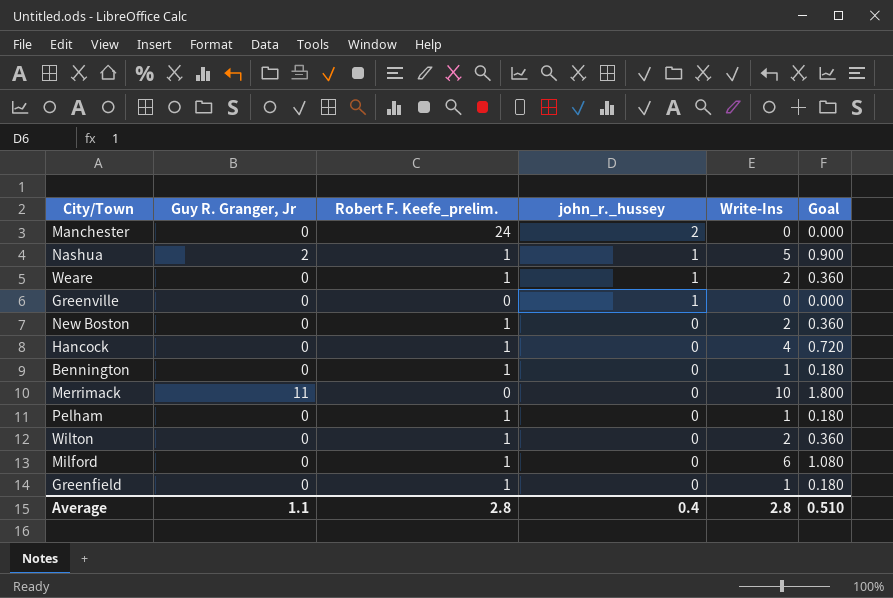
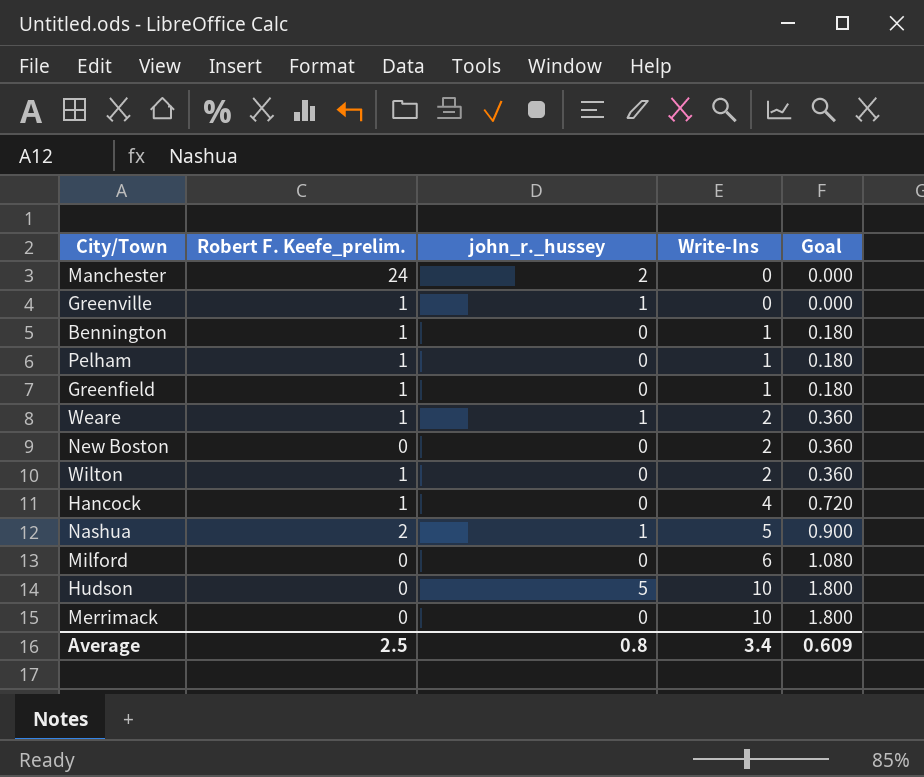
row order: john_r._hussey descending -> Write-Ins ascending
column Guy R. Granger, Jr | position: 2 -> none
Greenville | Robert F. Keefe_prelim.: 0 -> 1
New Boston | Robert F. Keefe_prelim.: 1 -> 0
Nashua | Robert F. Keefe_prelim.: 1 -> 2
Milford | Robert F. Keefe_prelim.: 1 -> 0
row Hudson: none -> 0 | 5 | 10 | 1.800
Average | Robert F. Keefe_prelim.: 2.8 -> 2.5
Average | john_r._hussey: 0.4 -> 0.8
Average | Write-Ins: 2.8 -> 3.4
Average | Goal: 0.510 -> 0.609

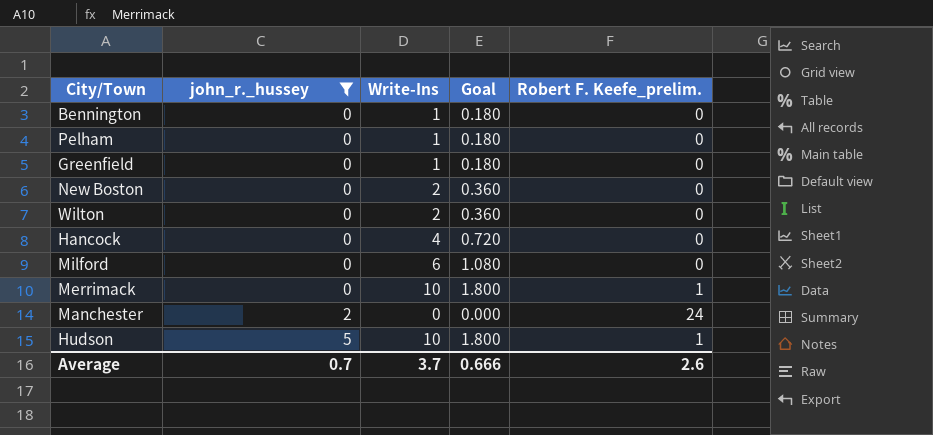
filter: none -> john_r._hussey != 1
row order: Write-Ins ascending -> john_r._hussey ascending
column Robert F. Keefe_prelim. | position: 2 -> 5
Bennington | Robert F. Keefe_prelim.: 1 -> 0
Pelham | Robert F. Keefe_prelim.: 1 -> 0
Greenfield | Robert F. Keefe_prelim.: 1 -> 0
Wilton | Robert F. Keefe_prelim.: 1 -> 0
Hancock | Robert F. Keefe_prelim.: 1 -> 0
Merrimack | Robert F. Keefe_prelim.: 0 -> 1
Hudson | Robert F. Keefe_prelim.: 0 -> 1
Average | john_r._hussey: 0.8 -> 0.7
Average | Write-Ins: 3.4 -> 3.7
Average | Goal: 0.609 -> 0.666
Average | Robert F. Keefe_prelim.: 2.5 -> 2.6

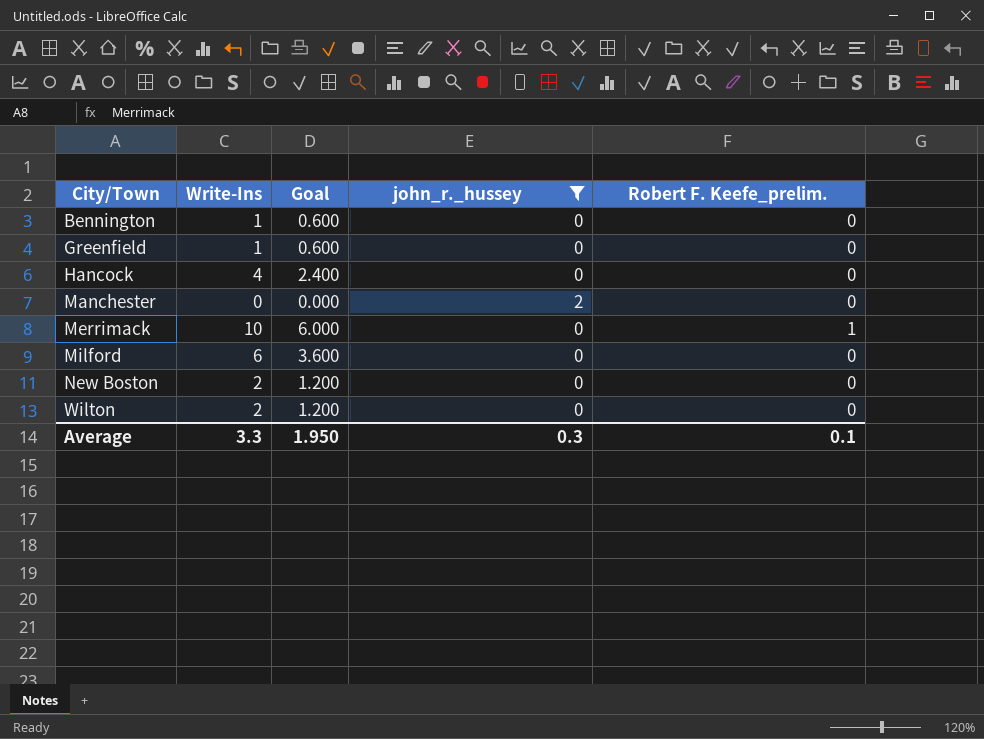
row order: john_r._hussey ascending -> City/Town ascending
column Goal | formula: [Write-Ins] * 0.18 -> [Write-Ins] * 0.6
column john_r._hussey | position: 2 -> 4
row Pelham: 0 | 1 | 0.180 | 0 -> none
row Hudson: 5 | 10 | 1.800 | 1 -> none
Manchester | Robert F. Keefe_prelim.: 24 -> 0
Average | Write-Ins: 3.7 -> 3.3
Average | Goal: 0.666 -> 1.950
Average | john_r._hussey: 0.7 -> 0.3
Average | Robert F. Keefe_prelim.: 2.6 -> 0.1

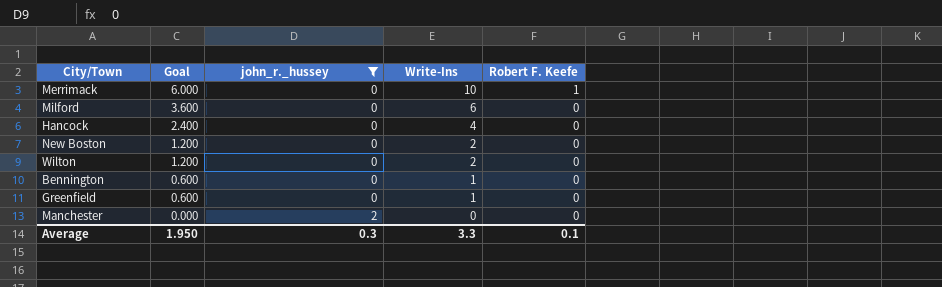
row order: City/Town ascending -> Goal descending
column Write-Ins | position: 2 -> 4
column name: Robert F. Keefe_prelim. -> Robert F. Keefe

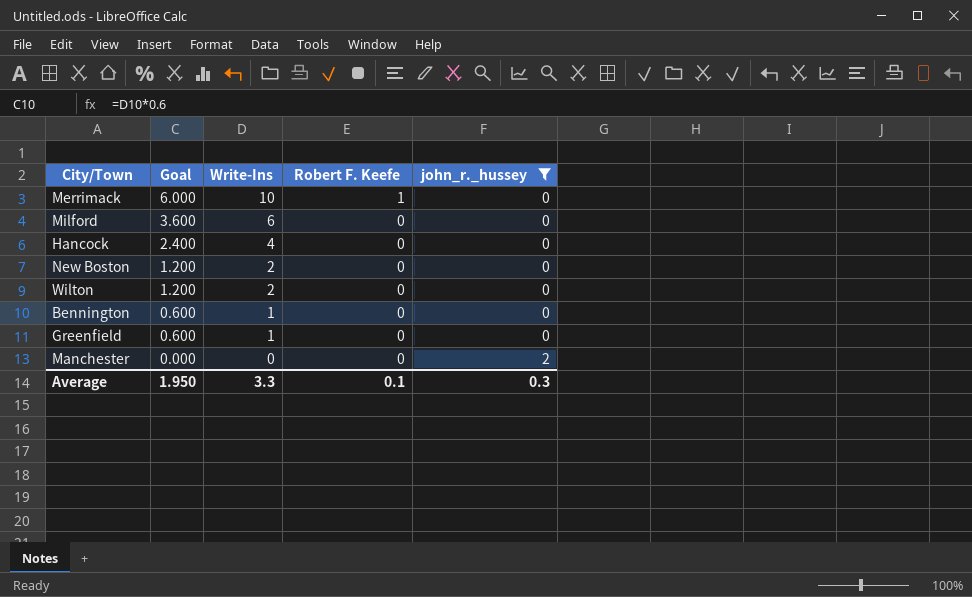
column john_r._hussey | position: 3 -> 5

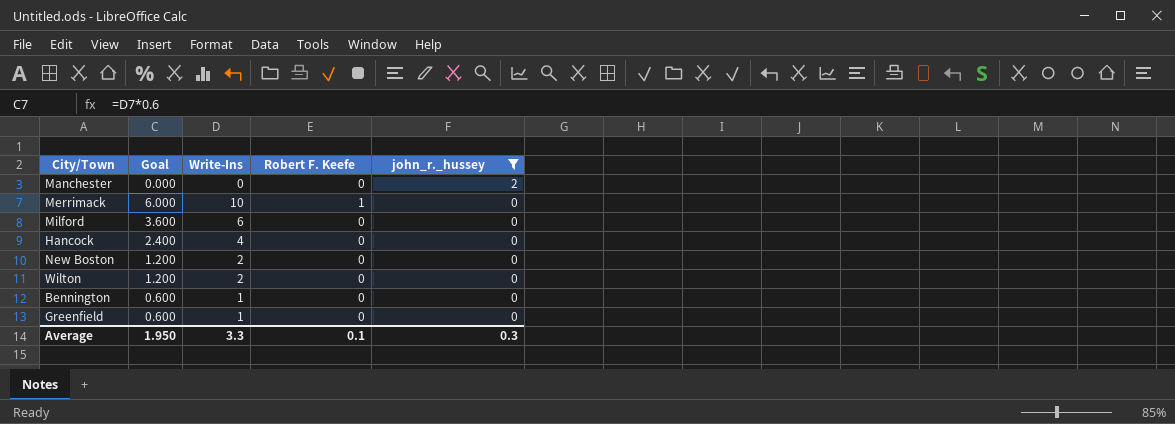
row order: Goal descending -> john_r._hussey descending

